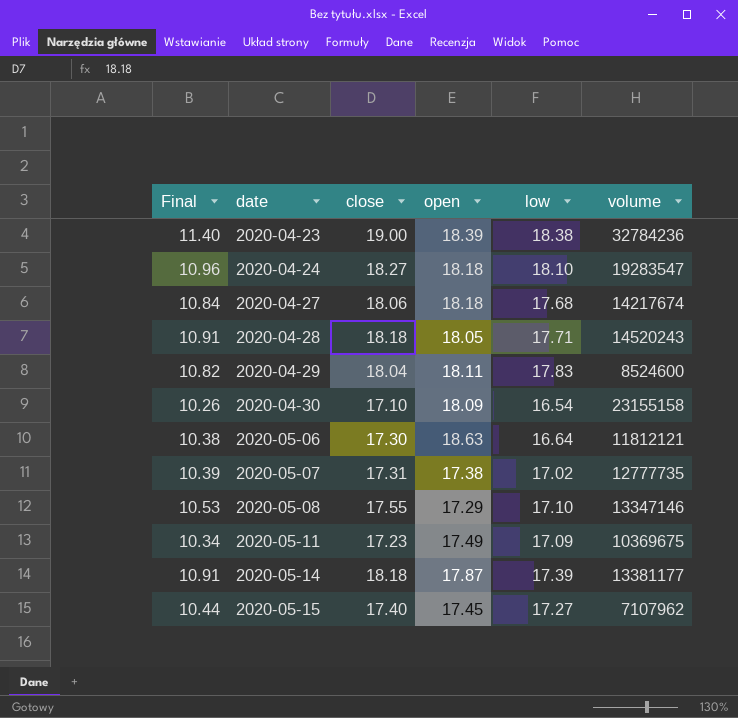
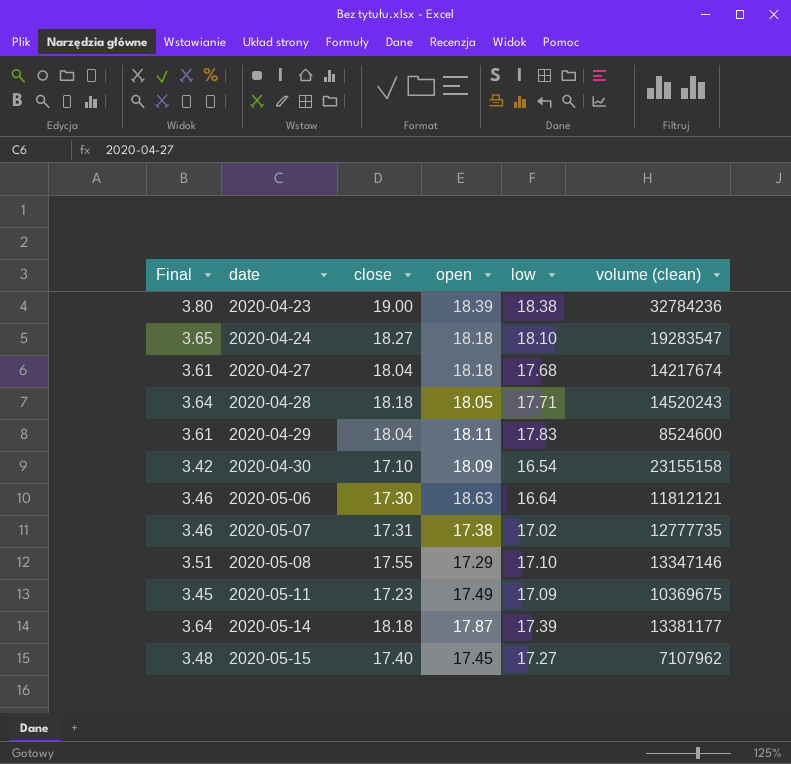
column Final | formula: [close] * 0.6 -> [close] * 0.2
column name: volume -> volume (clean)
2020-04-27 | close: 18.06 -> 18.04

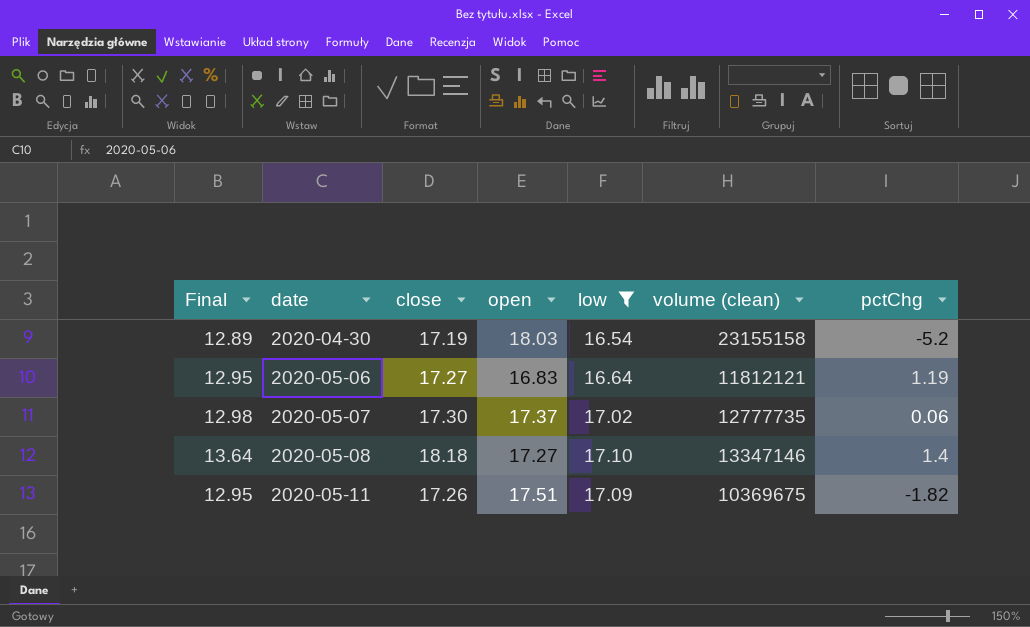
filter: none -> low <= 17.10
column Final | formula: [close] * 0.2 -> [close] * 0.75
column pctChg | position: none -> 7
2020-04-30 | close: 17.10 -> 17.19
2020-04-30 | open: 18.09 -> 18.03
2020-05-06 | close: 17.30 -> 17.27
2020-05-06 | open: 18.63 -> 16.83
2020-05-07 | close: 17.31 -> 17.30
2020-05-07 | open: 17.38 -> 17.37
2020-05-08 | close: 17.55 -> 18.18
2020-05-08 | open: 17.29 -> 17.27
2020-05-11 | close: 17.23 -> 17.26
2020-05-11 | open: 17.49 -> 17.51

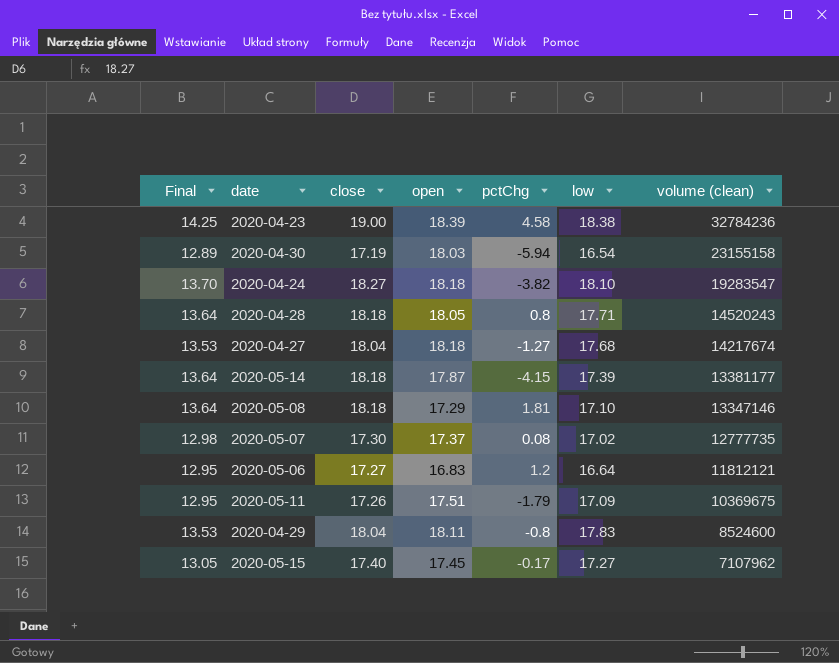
filter: low <= 17.10 -> none
row order: date ascending -> volume (clean) descending
column pctChg | position: 7 -> 5
2020-04-30 | pctChg: -5.2 -> -5.94
2020-05-08 | open: 17.27 -> 17.29
2020-05-08 | pctChg: 1.4 -> 1.81
2020-05-07 | pctChg: 0.06 -> 0.08
2020-05-06 | pctChg: 1.19 -> 1.2
2020-05-11 | pctChg: -1.82 -> -1.79

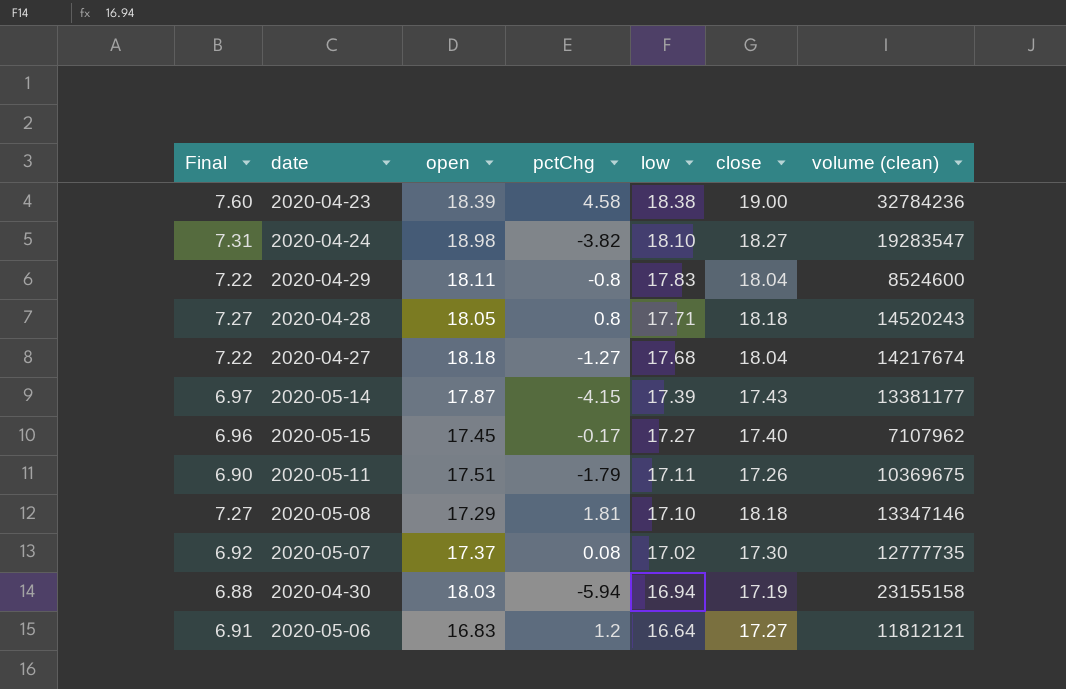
row order: volume (clean) descending -> low descending
column Final | formula: [close] * 0.75 -> [close] * 0.4
column close | position: 3 -> 6
2020-04-24 | open: 18.18 -> 18.98
2020-05-14 | close: 18.18 -> 17.43
2020-05-11 | low: 17.09 -> 17.11
2020-04-30 | low: 16.54 -> 16.94

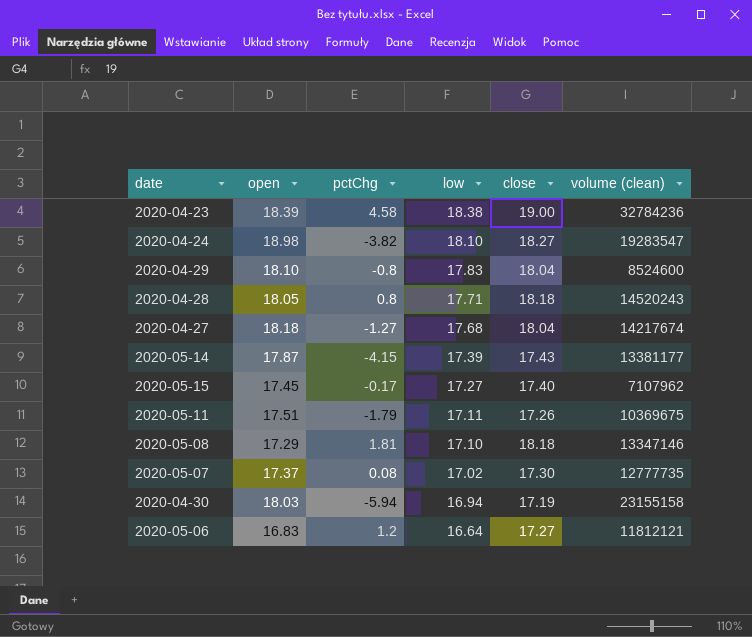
column Final | formula: [close] * 0.4 -> none
2020-04-29 | open: 18.11 -> 18.10

